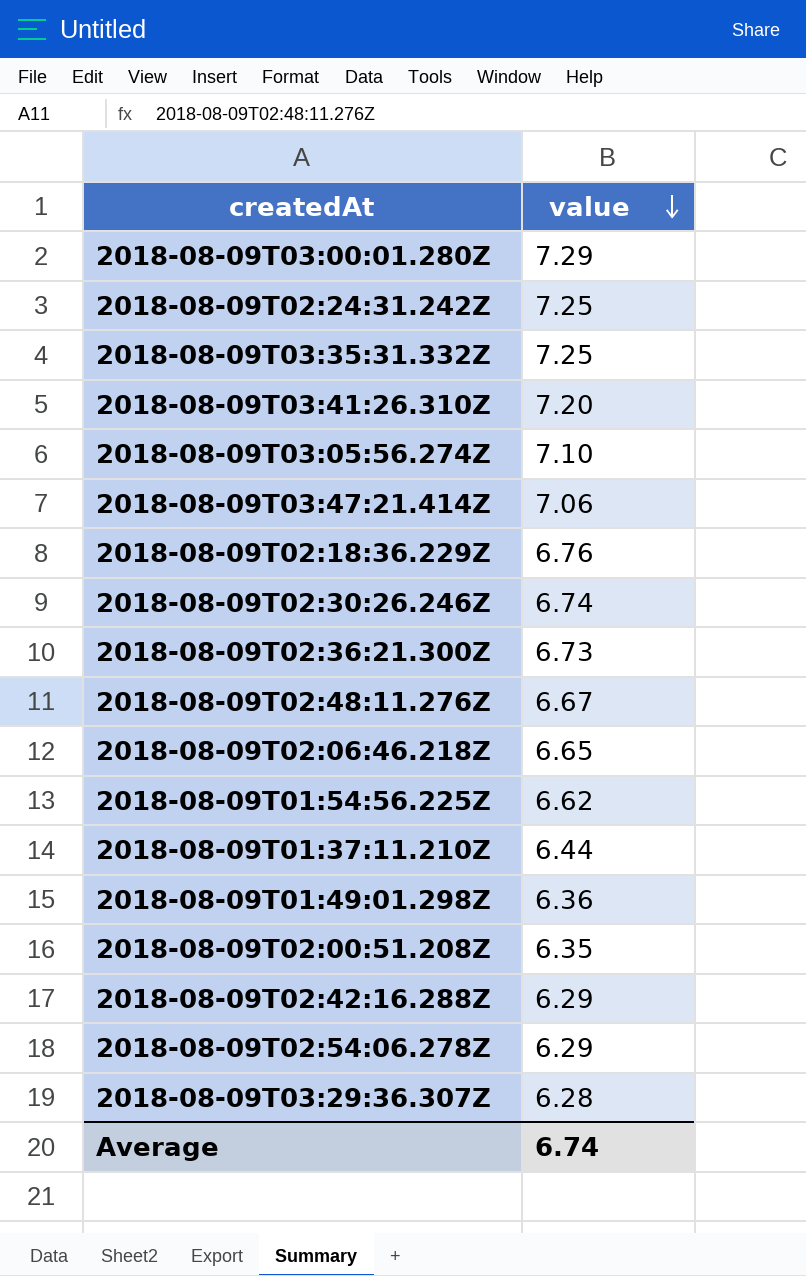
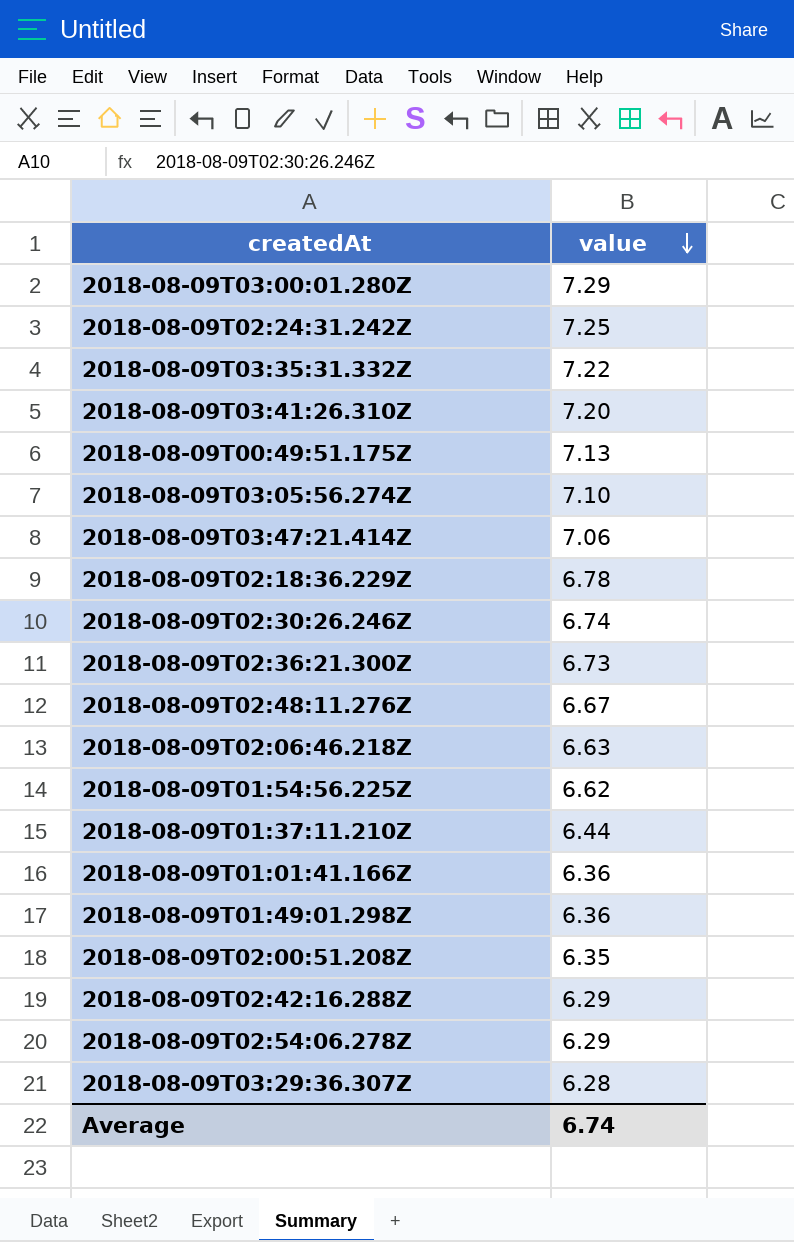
2018-08-09T03:35:31.332Z | value: 7.25 -> 7.22
row 2018-08-09T00:49:51.175Z: none -> 7.13
2018-08-09T02:18:36.229Z | value: 6.76 -> 6.78
2018-08-09T02:06:46.218Z | value: 6.65 -> 6.63
row 2018-08-09T01:01:41.166Z: none -> 6.36

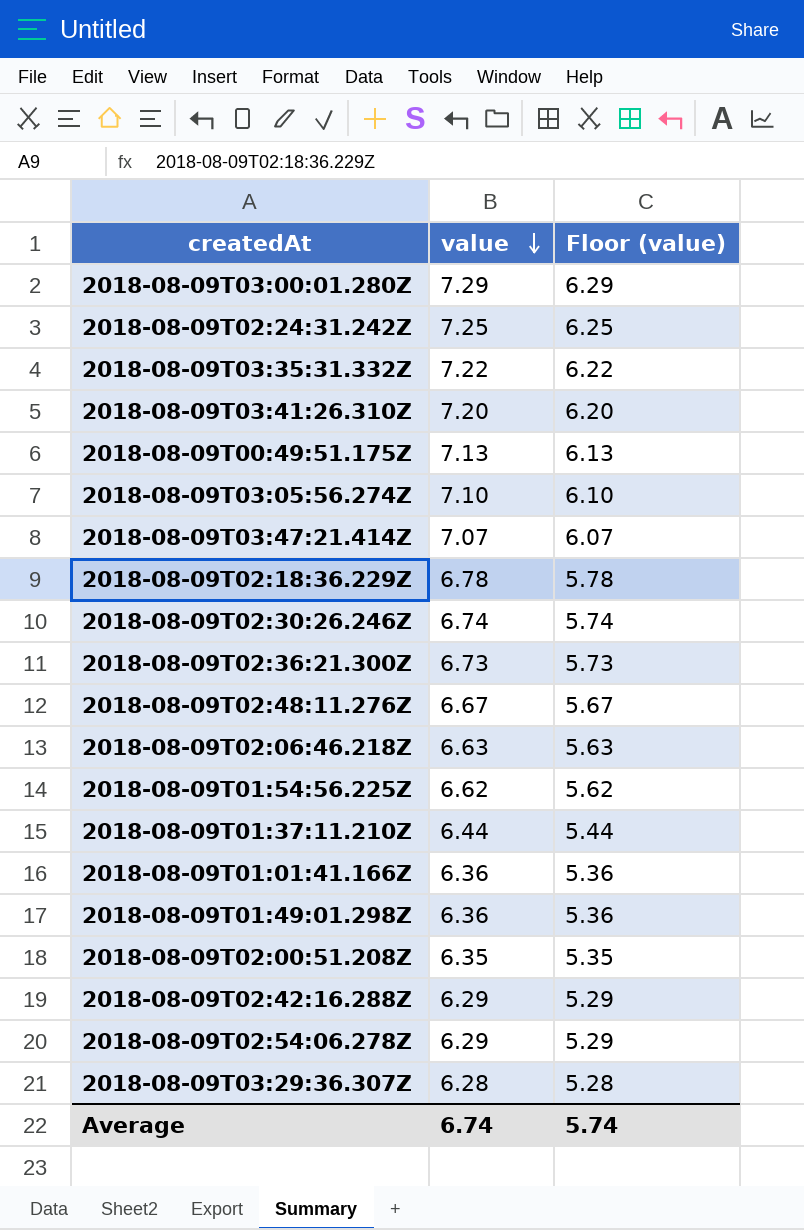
column Floor (value) | formula: none -> [value] - 1
2018-08-09T03:47:21.414Z | value: 7.06 -> 7.07

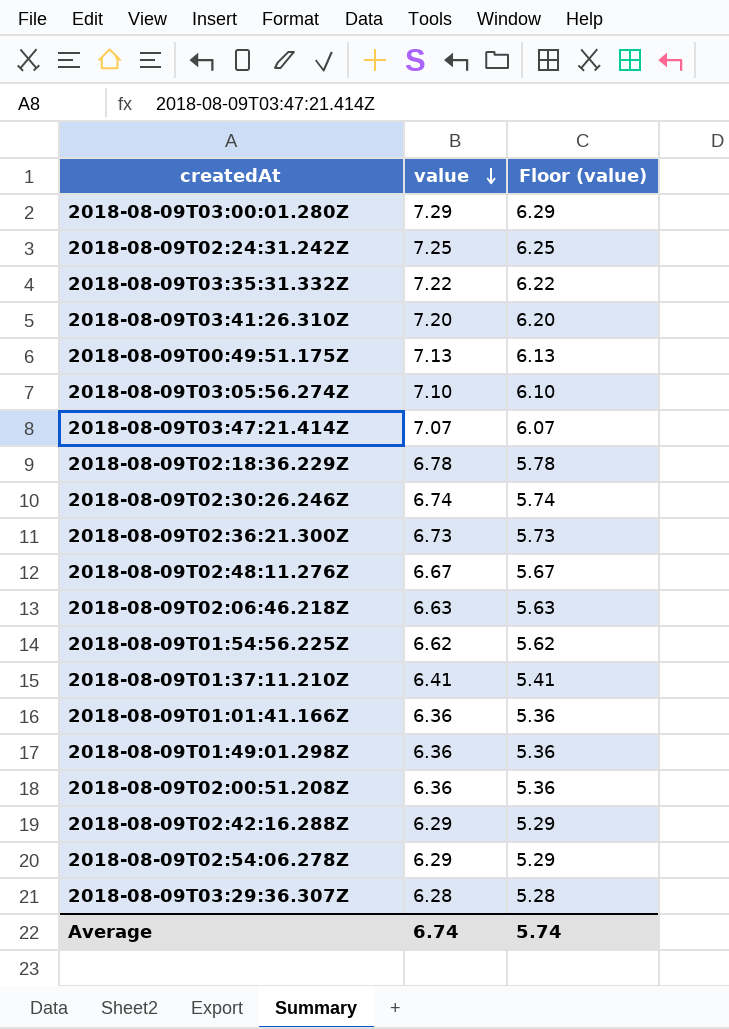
2018-08-09T01:37:11.210Z | value: 6.44 -> 6.41
2018-08-09T01:37:11.210Z | Floor (value): 5.44 -> 5.41
2018-08-09T02:00:51.208Z | value: 6.35 -> 6.36
2018-08-09T02:00:51.208Z | Floor (value): 5.35 -> 5.36

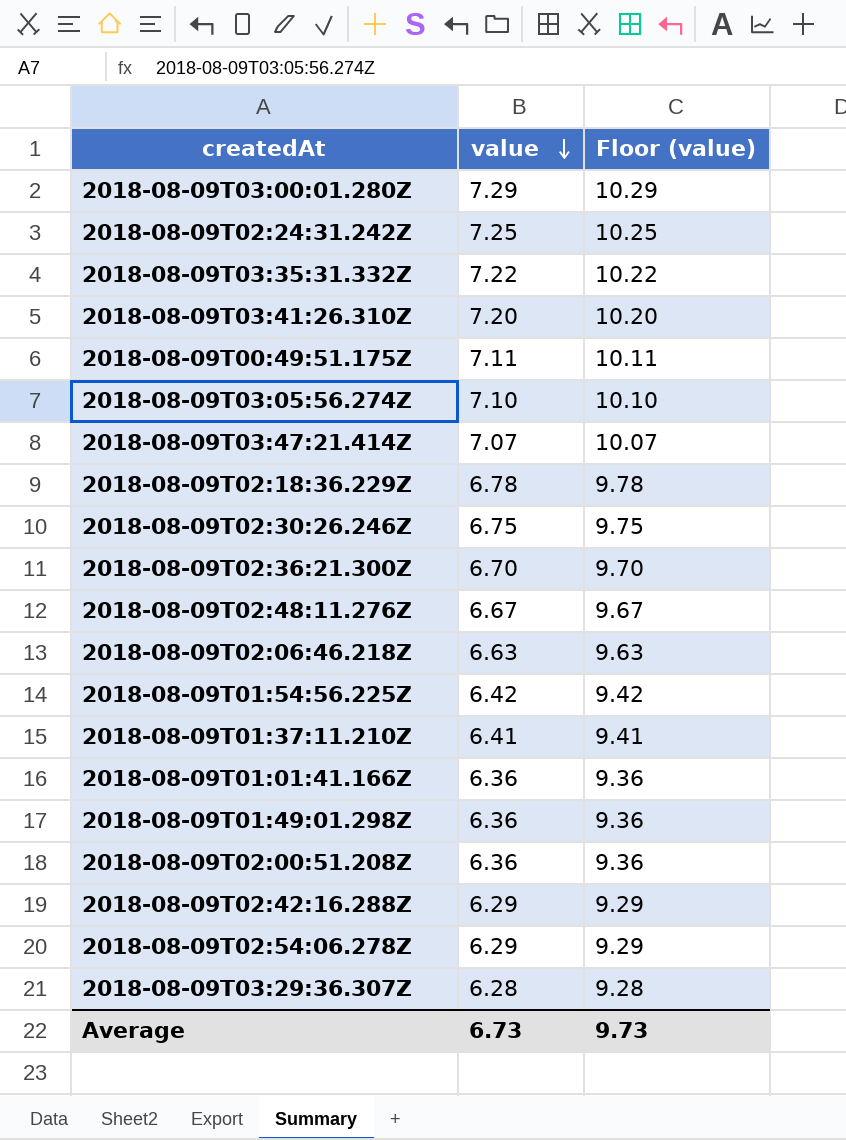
column Floor (value) | formula: [value] - 1 -> [value] + 3
2018-08-09T00:49:51.175Z | value: 7.13 -> 7.11
2018-08-09T02:30:26.246Z | value: 6.74 -> 6.75
2018-08-09T02:36:21.300Z | value: 6.73 -> 6.70
2018-08-09T01:54:56.225Z | value: 6.62 -> 6.42
Average | value: 6.74 -> 6.73
Average | Floor (value): 5.74 -> 9.73

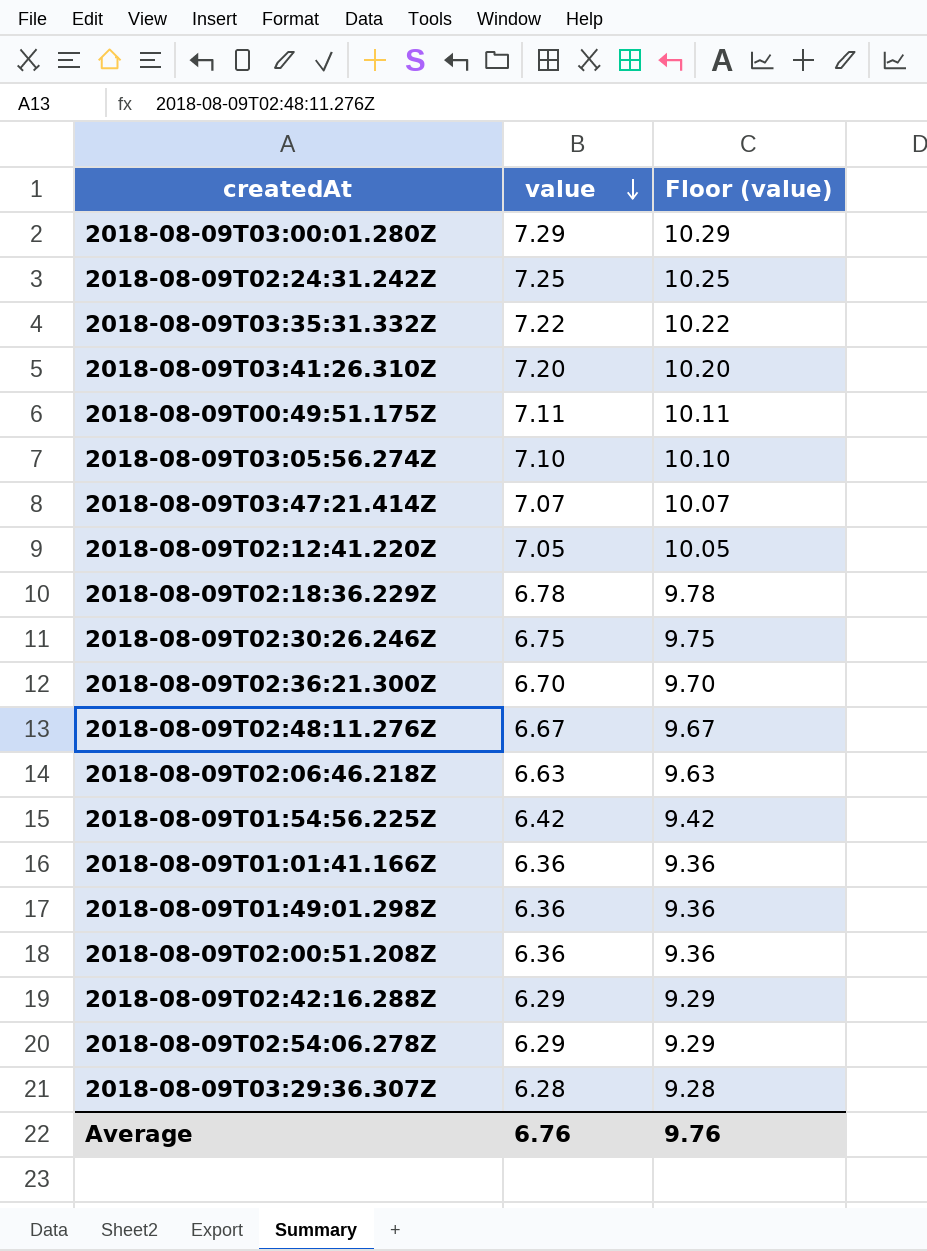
row 2018-08-09T01:37:11.210Z: 6.41 | 9.41 -> none
row 2018-08-09T02:12:41.220Z: none -> 7.05 | 10.05
Average | value: 6.73 -> 6.76
Average | Floor (value): 9.73 -> 9.76

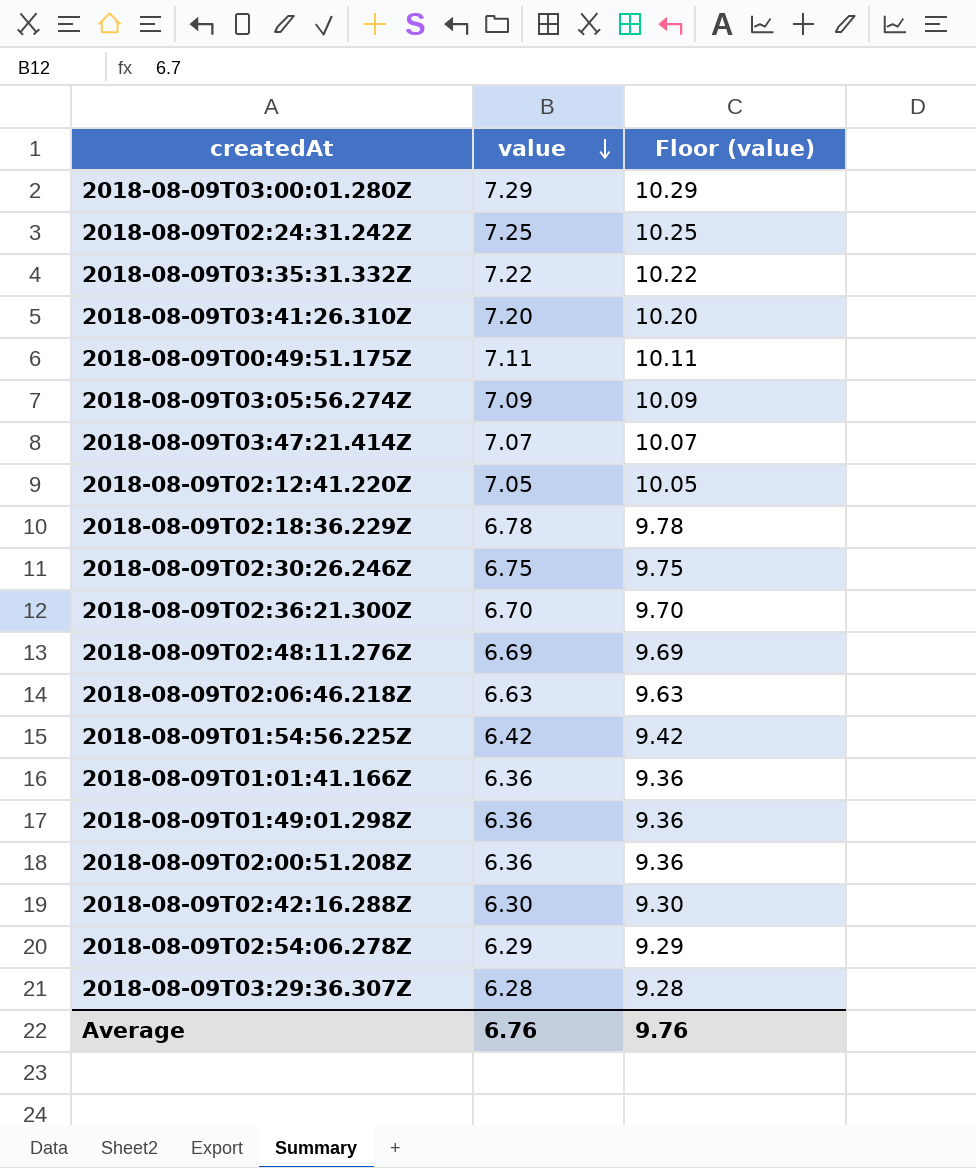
2018-08-09T03:05:56.274Z | value: 7.10 -> 7.09
2018-08-09T03:05:56.274Z | Floor (value): 10.10 -> 10.09
2018-08-09T02:48:11.276Z | value: 6.67 -> 6.69
2018-08-09T02:48:11.276Z | Floor (value): 9.67 -> 9.69
2018-08-09T02:42:16.288Z | value: 6.29 -> 6.30
2018-08-09T02:42:16.288Z | Floor (value): 9.29 -> 9.30

